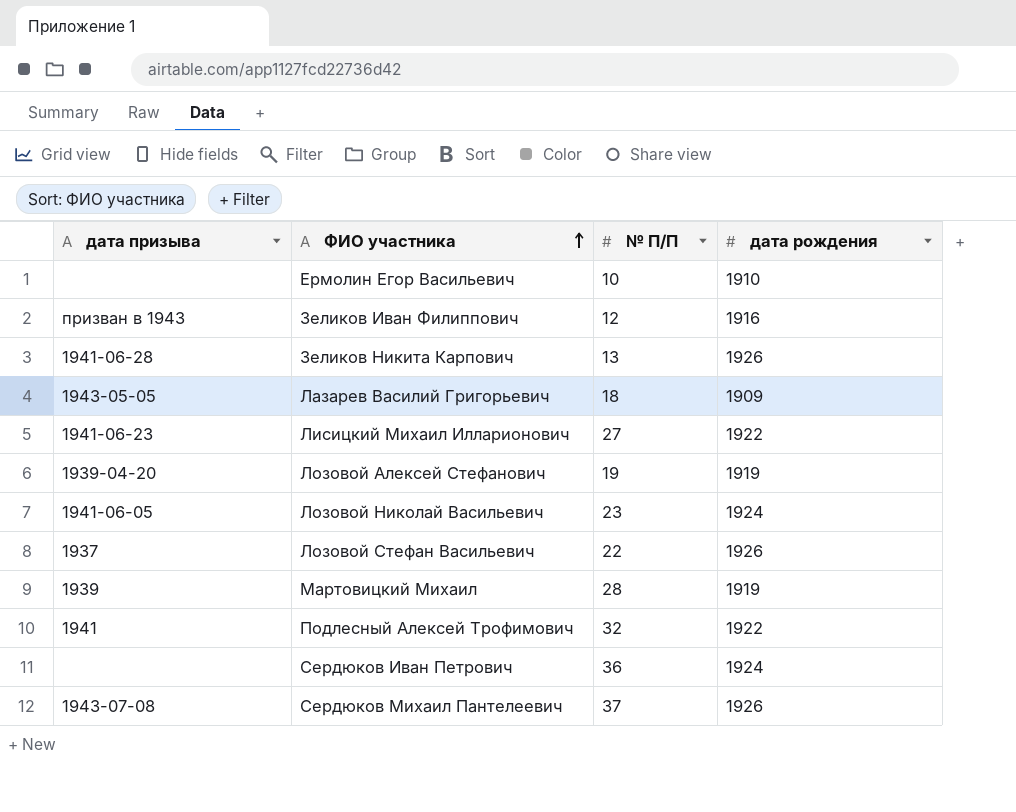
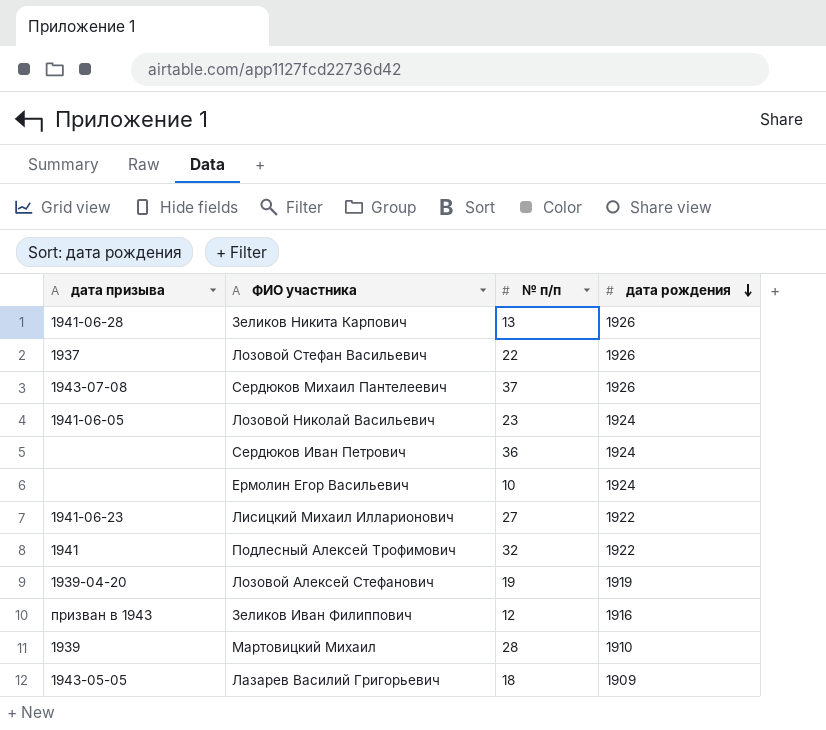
row order: ФИО участника ascending -> дата рождения descending
column name: № П/П -> № п/п
Ермолин Егор Васильевич | дата рождения: 1910 -> 1924
Мартовицкий Михаил | дата рождения: 1919 -> 1910

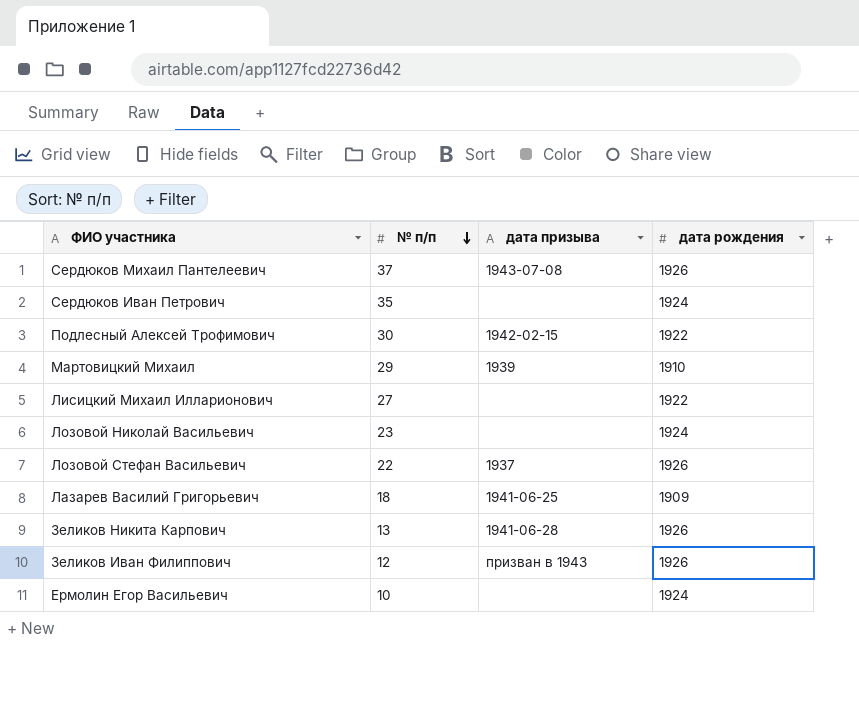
row order: дата рождения descending -> № п/п descending
column дата призыва | position: 1 -> 3
row Лозовой Алексей Стефанович: 1939-04-20 | 19 | 1919 -> none
Сердюков Иван Петрович | № п/п: 36 -> 35
Подлесный Алексей Трофимович | № п/п: 32 -> 30
Подлесный Алексей Трофимович | дата призыва: 1941 -> 1942-02-15
Мартовицкий Михаил | № п/п: 28 -> 29
Лисицкий Михаил Илларионович | дата призыва: 1941-06-23 -> none
Лозовой Николай Васильевич | дата призыва: 1941-06-05 -> none
Лазарев Василий Григорьевич | дата призыва: 1943-05-05 -> 1941-06-25
Зеликов Иван Филиппович | дата рождения: 1916 -> 1926

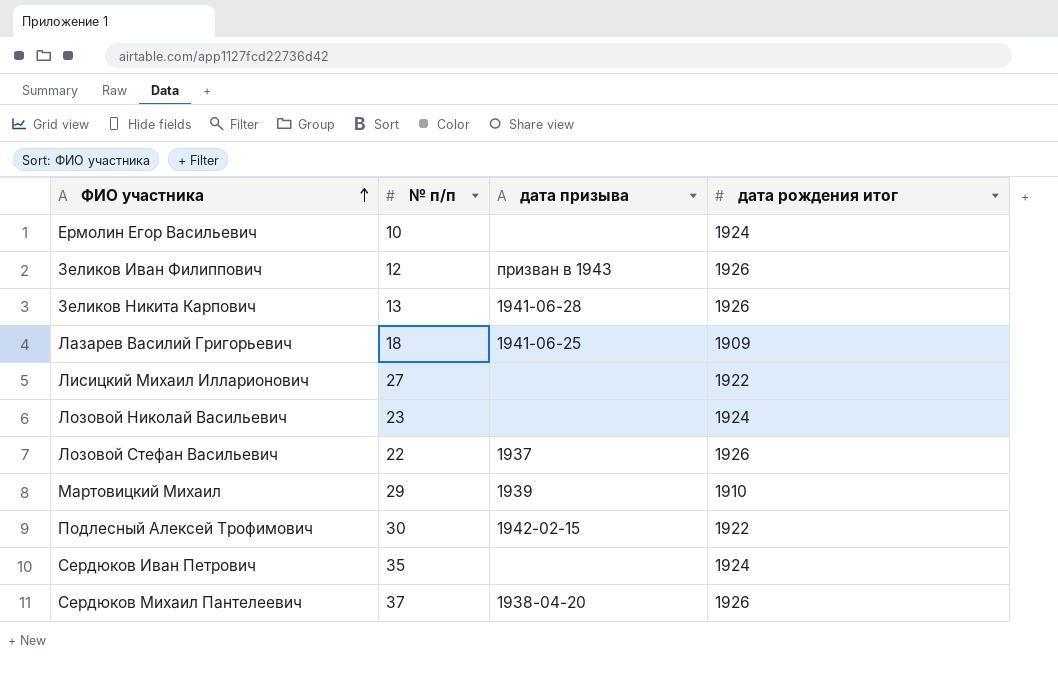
row order: № п/п descending -> ФИО участника ascending
column name: дата рождения -> дата рождения итог
Сердюков Михаил Пантелеевич | дата призыва: 1943-07-08 -> 1938-04-20

